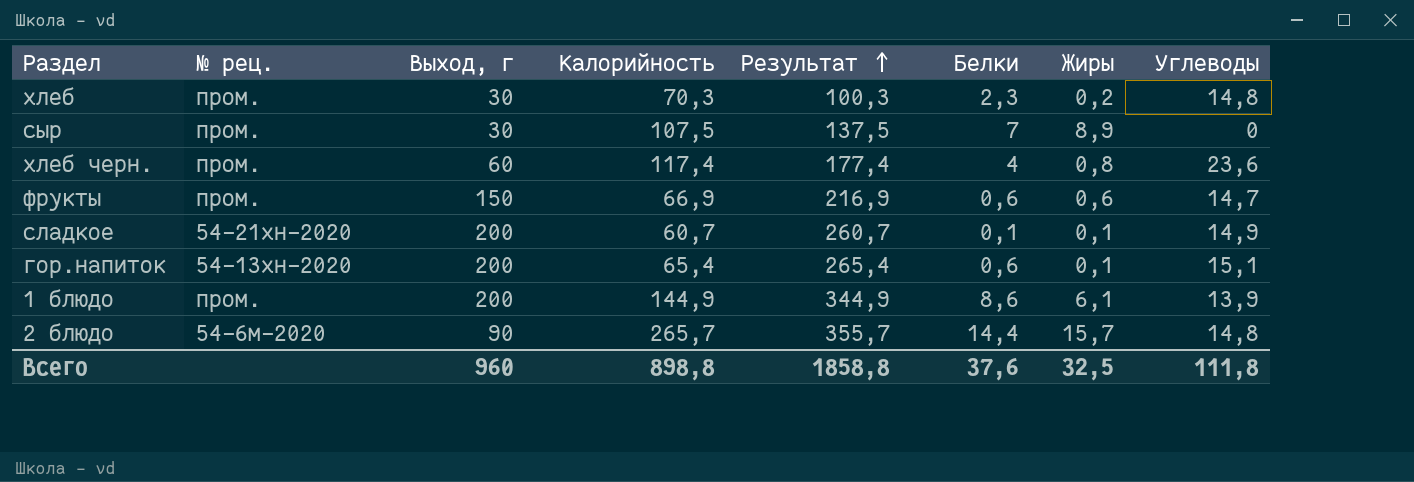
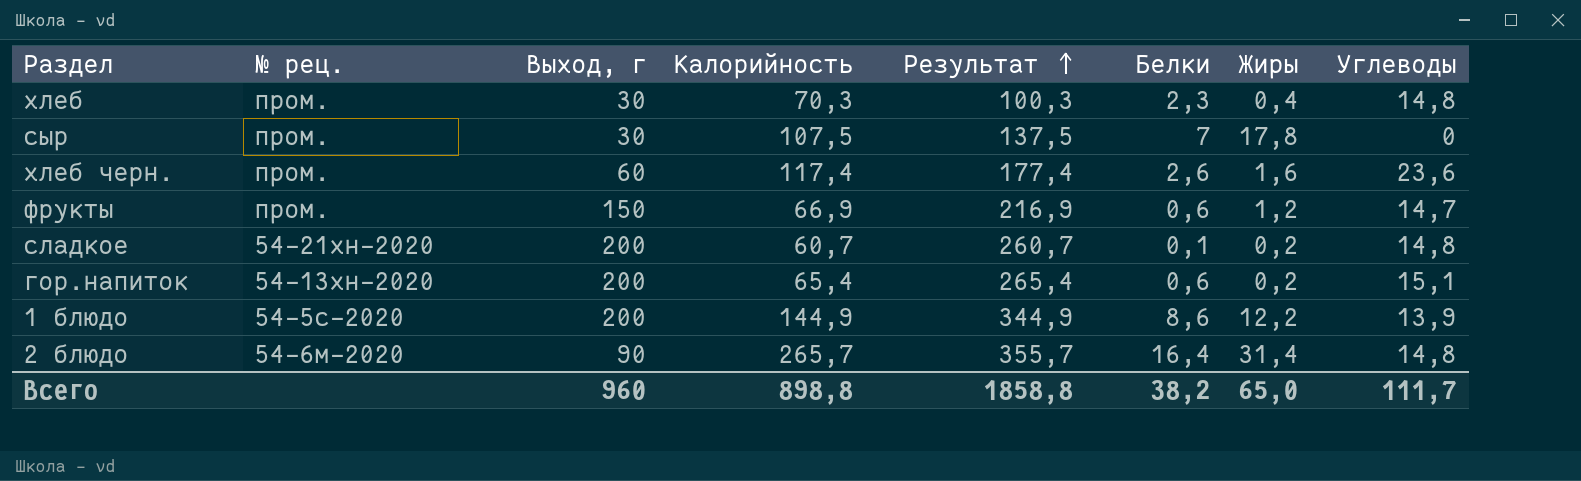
хлеб | Жиры: 0,2 -> 0,4
сыр | Жиры: 8,9 -> 17,8
хлеб черн. | Белки: 4 -> 2,6
хлеб черн. | Жиры: 0,8 -> 1,6
фрукты | Жиры: 0,6 -> 1,2
сладкое | Жиры: 0,1 -> 0,2
сладкое | Углеводы: 14,9 -> 14,8
гор.напиток | Жиры: 0,1 -> 0,2
1 блюдо | № рец.: пром. -> 54-5c-2020
1 блюдо | Жиры: 6,1 -> 12,2
2 блюдо | Белки: 14,4 -> 16,4
2 блюдо | Жиры: 15,7 -> 31,4
Всего | Белки: 37,6 -> 38,2
Всего | Жиры: 32,5 -> 65,0
Всего | Углеводы: 111,8 -> 111,7

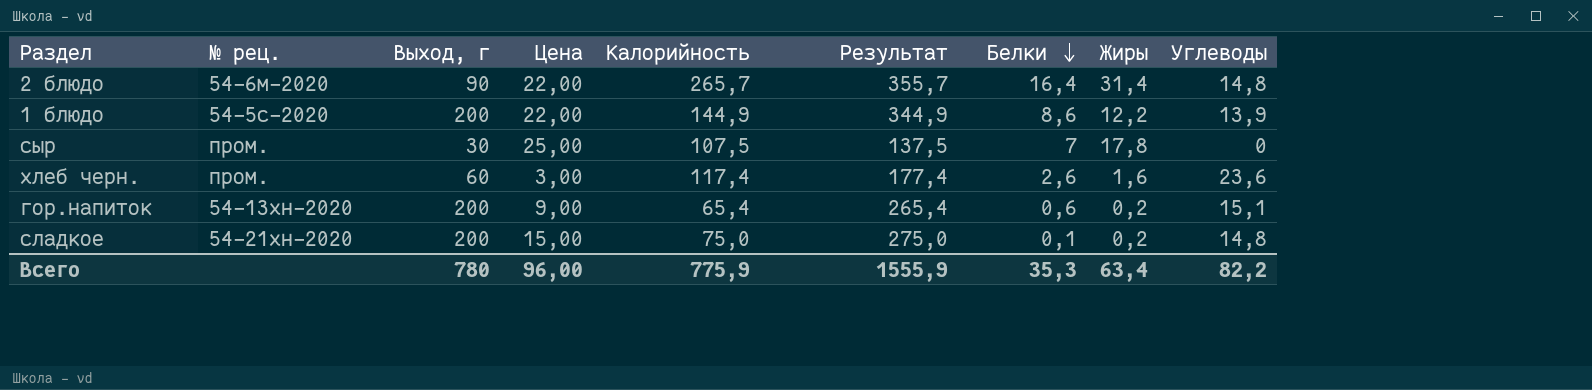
row order: Результат ascending -> Белки descending
column Цена | position: none -> 4
row хлеб: пром. | 30 | 70,3 | 100,3 | 2,3 | 0,4 | 14,8 -> none
row фрукты: пром. | 150 | 66,9 | 216,9 | 0,6 | 1,2 | 14,7 -> none
сладкое | Калорийность: 60,7 -> 75,0
сладкое | Результат: 260,7 -> 275,0
Всего | Выход, г: 960 -> 780
Всего | Калорийность: 898,8 -> 775,9
Всего | Результат: 1858,8 -> 1555,9
Всего | Белки: 38,2 -> 35,3
Всего | Жиры: 65,0 -> 63,4
Всего | Углеводы: 111,7 -> 82,2

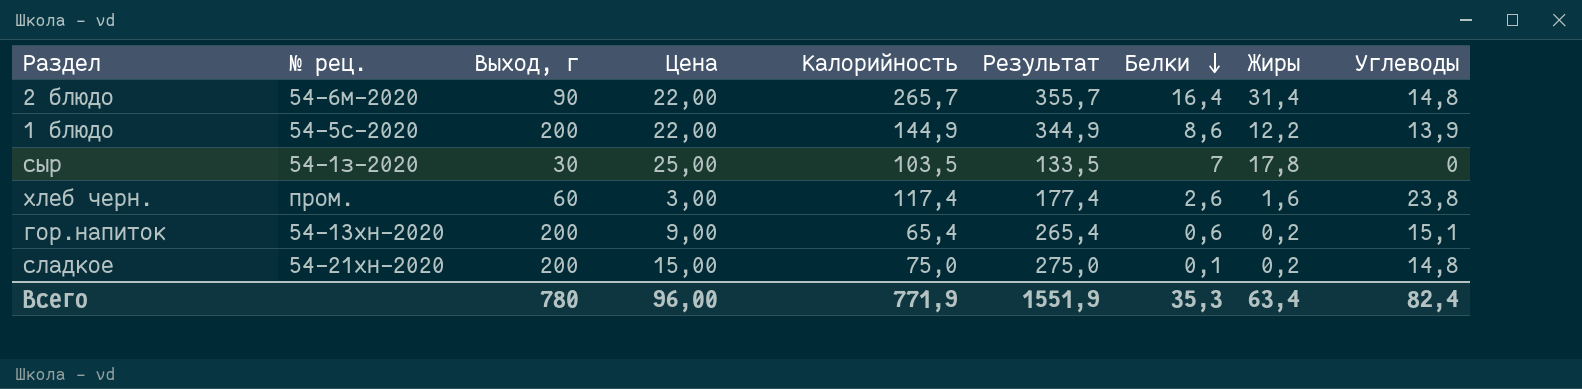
сыр | № рец.: пром. -> 54-1з-2020
сыр | Калорийность: 107,5 -> 103,5
сыр | Результат: 137,5 -> 133,5
хлеб черн. | Углеводы: 23,6 -> 23,8
Всего | Калорийность: 775,9 -> 771,9
Всего | Результат: 1555,9 -> 1551,9
Всего | Углеводы: 82,2 -> 82,4

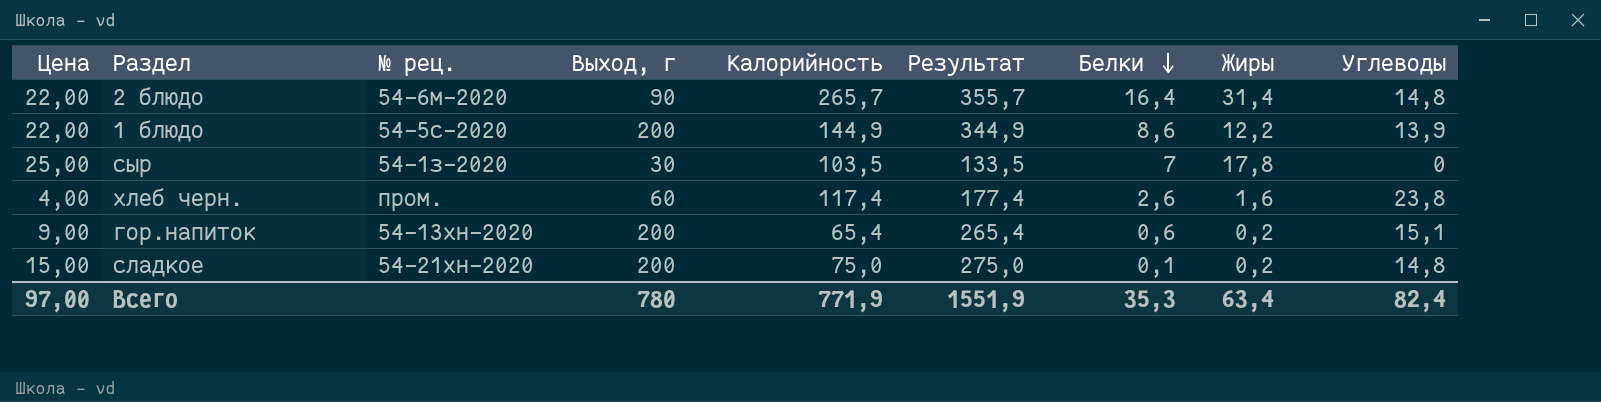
column Цена | position: 4 -> 1
хлеб черн. | Цена: 3,00 -> 4,00
Всего | Цена: 96,00 -> 97,00

